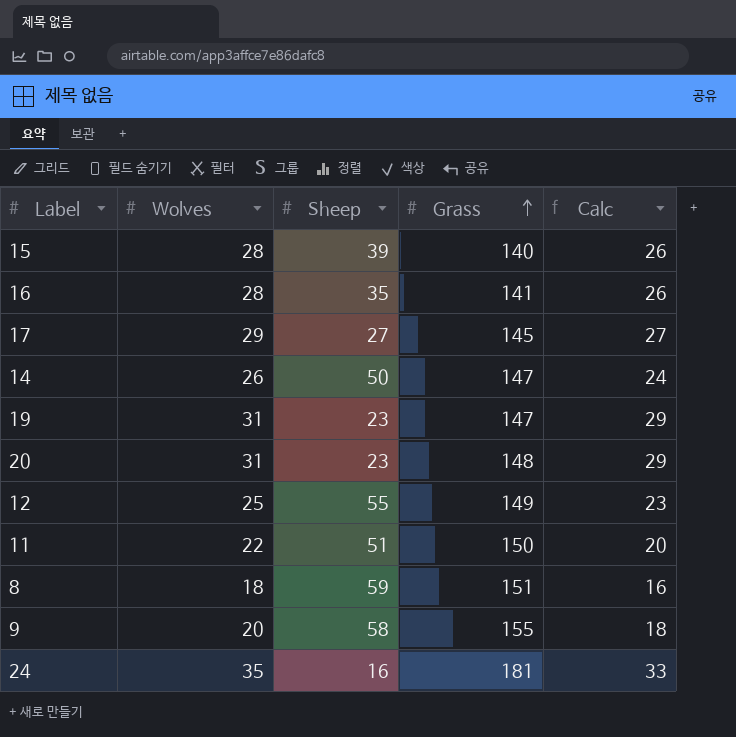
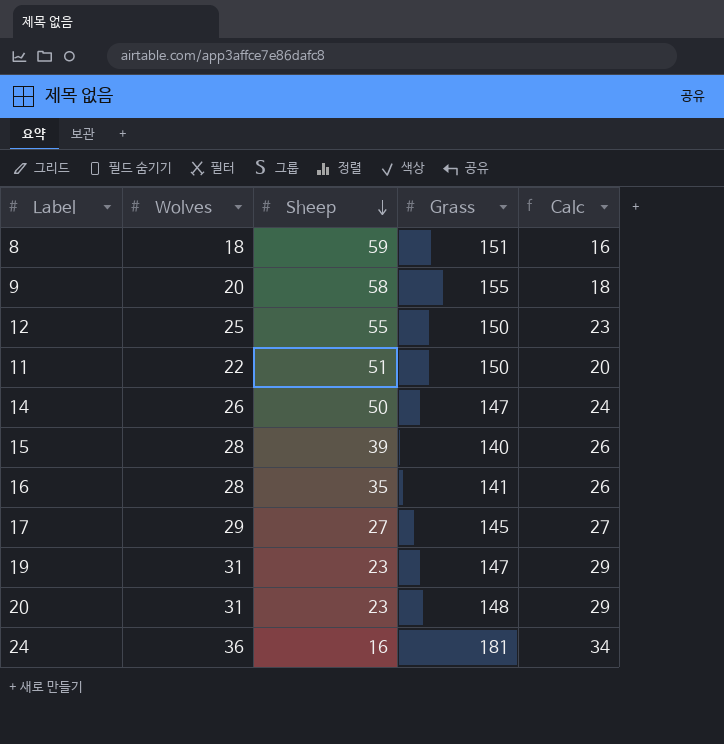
row order: Grass ascending -> Sheep descending
12 | Grass: 149 -> 150
24 | Wolves: 35 -> 36
24 | Calc: 33 -> 34

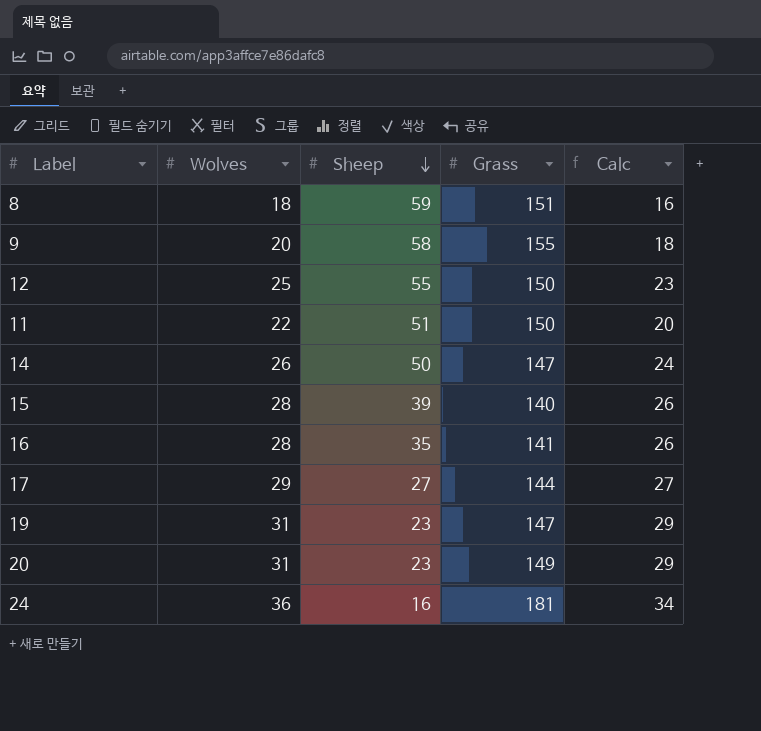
17 | Grass: 145 -> 144
20 | Grass: 148 -> 149

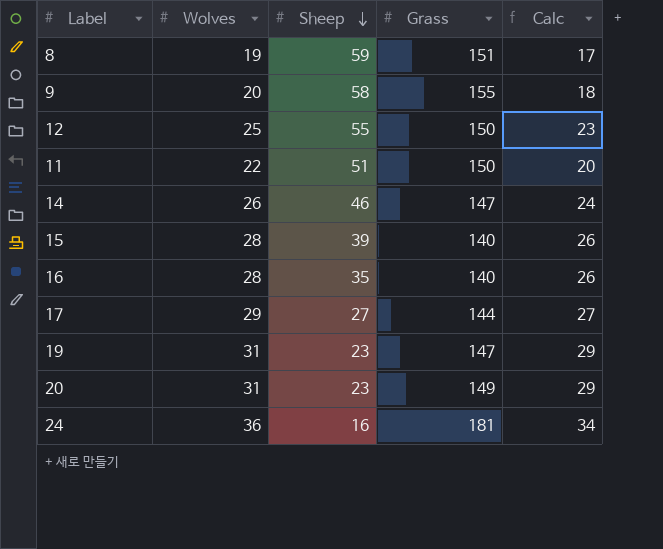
8 | Wolves: 18 -> 19
8 | Calc: 16 -> 17
14 | Sheep: 50 -> 46
16 | Grass: 141 -> 140

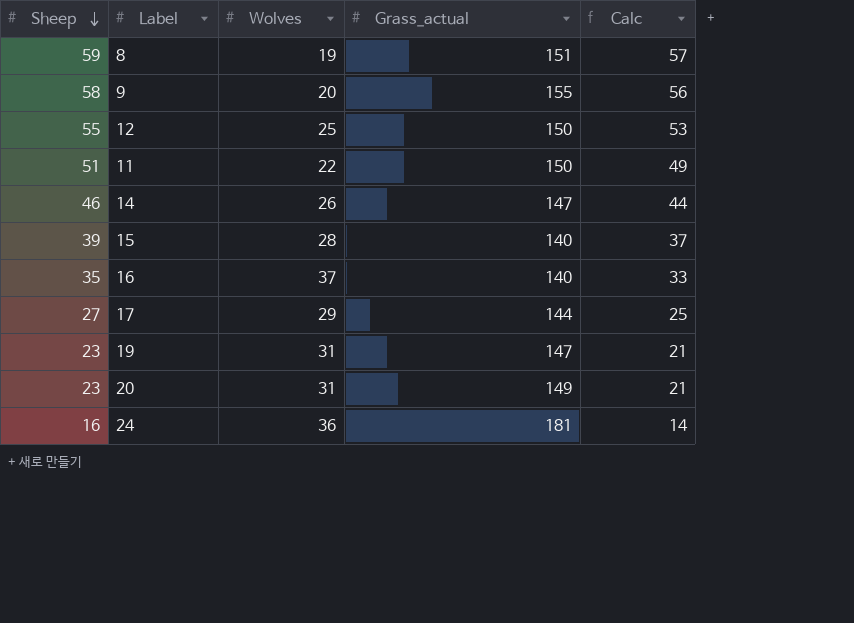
column Sheep | position: 3 -> 1
column name: Grass -> Grass_actual
column Calc | formula: [Wolves] - 2 -> [Sheep] - 2
16 | Wolves: 28 -> 37

